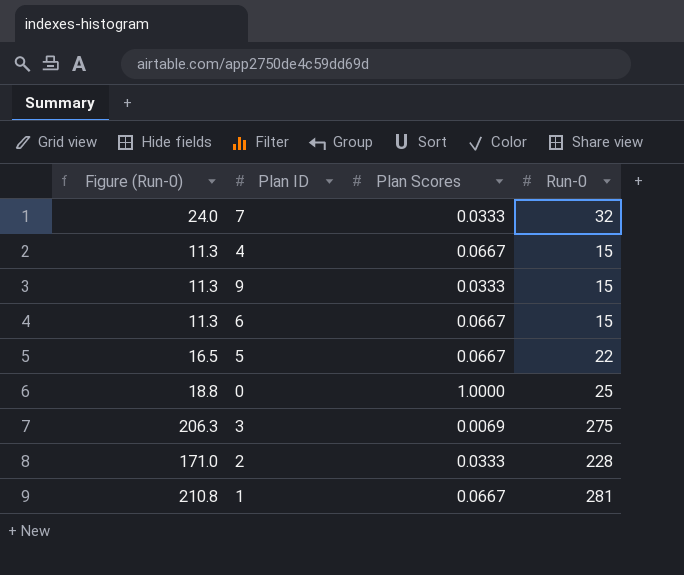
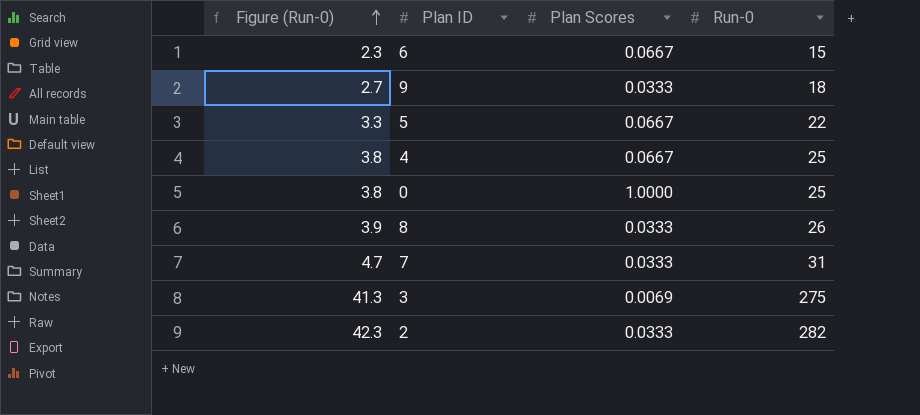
row order: none -> Figure (Run-0) ascending
column Figure (Run-0) | formula: [Run-0] * 0.75 -> [Run-0] * 0.15
row 1: 210.8 | 0.0667 | 281 -> none
9 | Run-0: 15 -> 18
4 | Run-0: 15 -> 25
row 8: none -> 3.9 | 0.0333 | 26
7 | Run-0: 32 -> 31
2 | Run-0: 228 -> 282

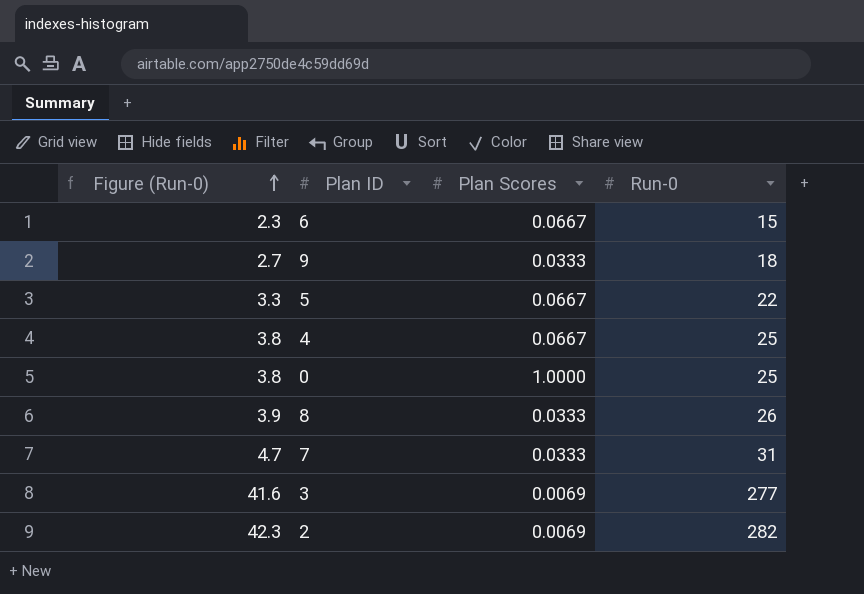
3 | Figure (Run-0): 41.3 -> 41.6
3 | Run-0: 275 -> 277
2 | Plan Scores: 0.0333 -> 0.0069

